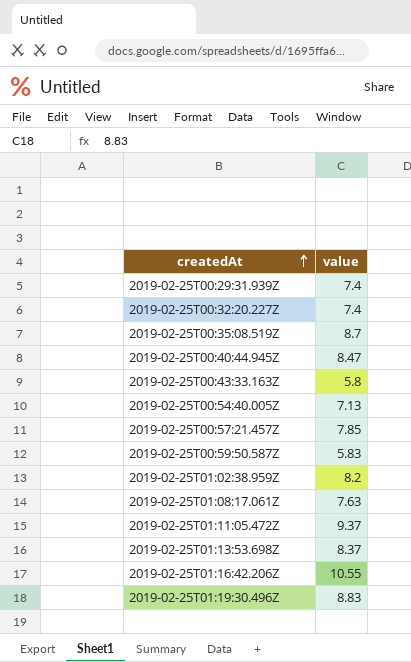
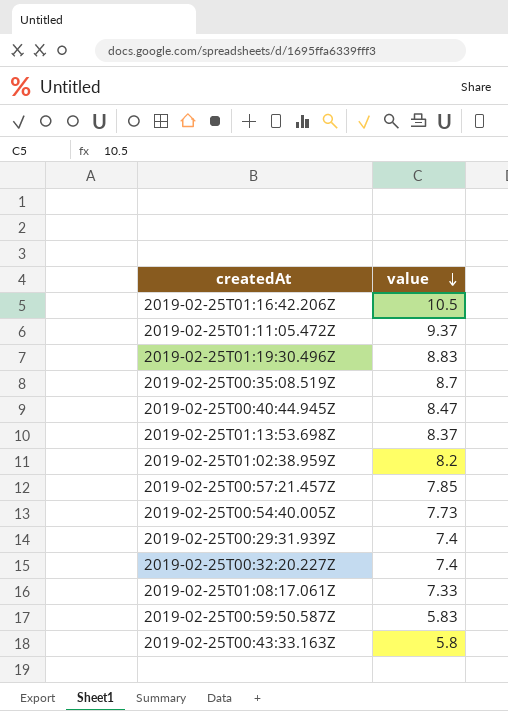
row order: createdAt ascending -> value descending
2019-02-25T01:16:42.206Z | value: 10.55 -> 10.5
2019-02-25T00:54:40.005Z | value: 7.13 -> 7.73
2019-02-25T01:08:17.061Z | value: 7.63 -> 7.33

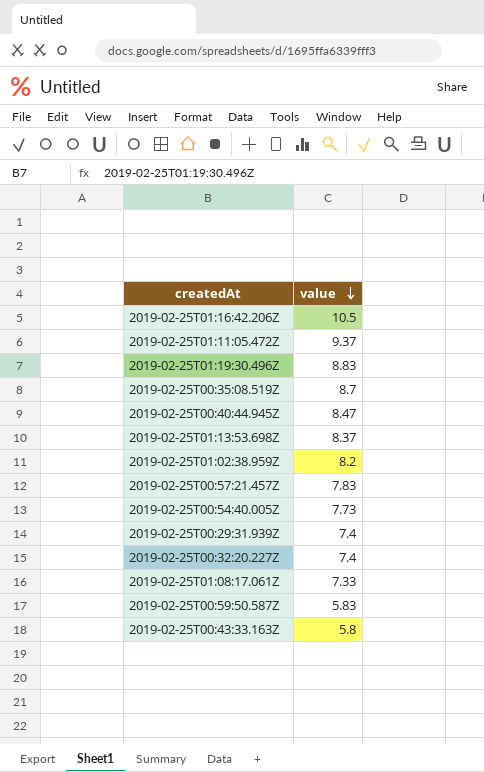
2019-02-25T00:57:21.457Z | value: 7.85 -> 7.83

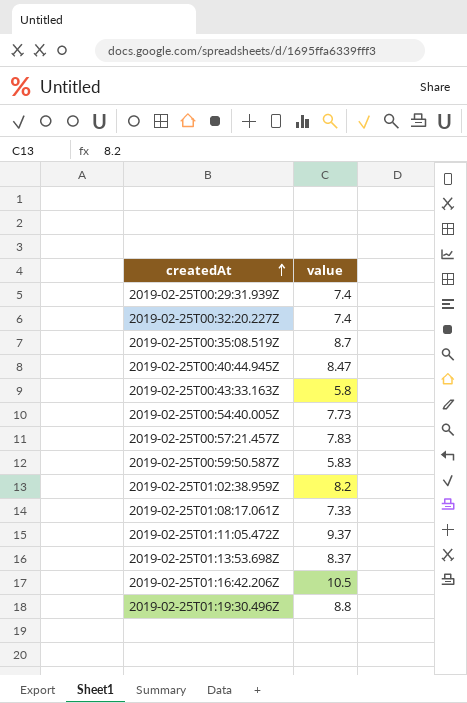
row order: value descending -> createdAt ascending
2019-02-25T01:19:30.496Z | value: 8.83 -> 8.8

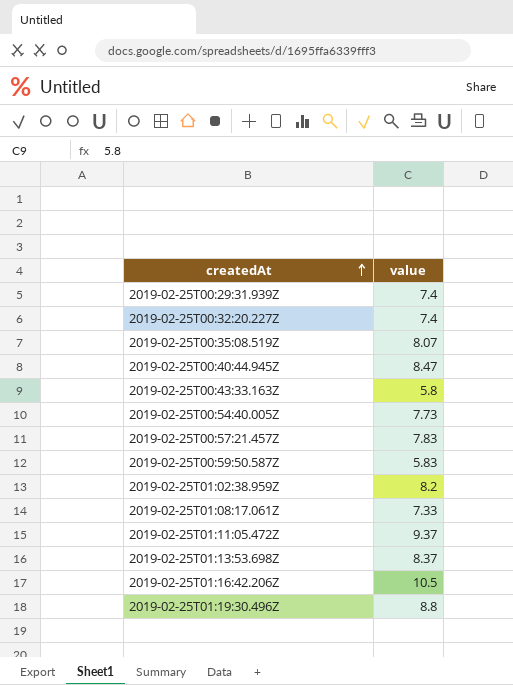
2019-02-25T00:35:08.519Z | value: 8.7 -> 8.07

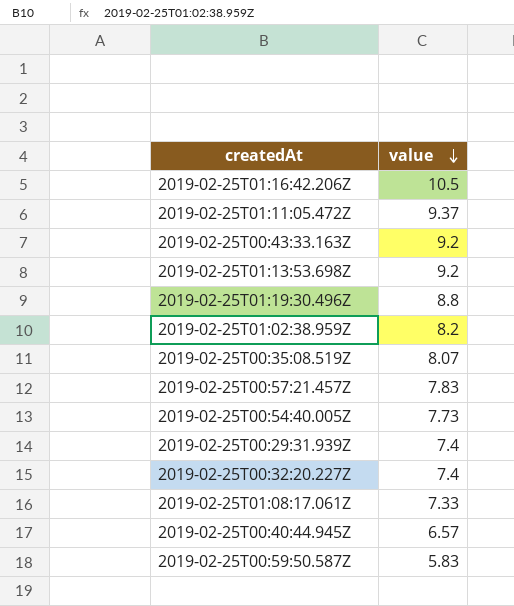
row order: createdAt ascending -> value descending
2019-02-25T00:43:33.163Z | value: 5.8 -> 9.2
2019-02-25T01:13:53.698Z | value: 8.37 -> 9.2
2019-02-25T00:40:44.945Z | value: 8.47 -> 6.57

